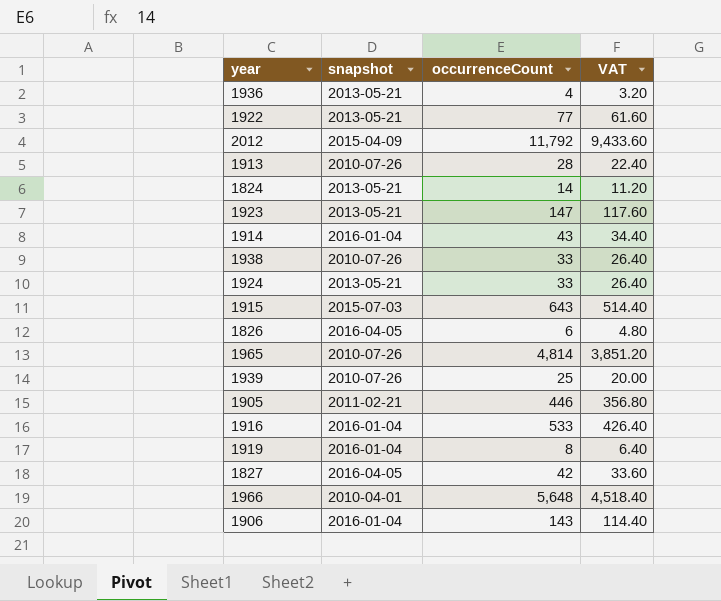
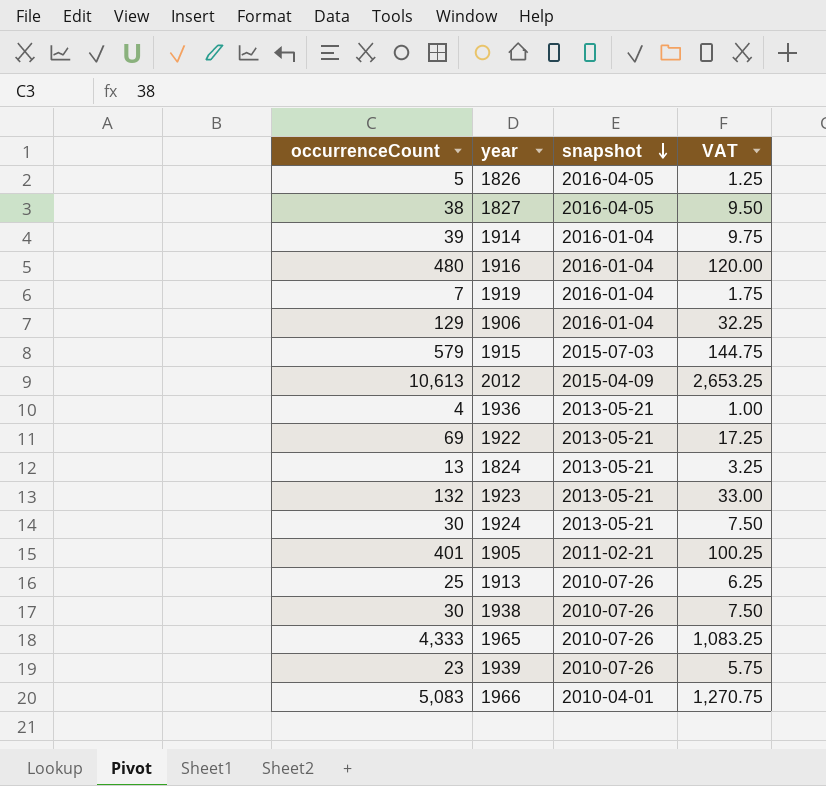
row order: none -> snapshot descending
column occurrenceCount | position: 3 -> 1
column VAT | formula: [occurrenceCount] * 0.8 -> [occurrenceCount] * 0.25
1826 | occurrenceCount: 6 -> 5
1827 | occurrenceCount: 42 -> 38
1914 | occurrenceCount: 43 -> 39
1916 | occurrenceCount: 533 -> 480
1919 | occurrenceCount: 8 -> 7
1906 | occurrenceCount: 143 -> 129
1915 | occurrenceCount: 643 -> 579
2012 | occurrenceCount: 11,792 -> 10,613
1922 | occurrenceCount: 77 -> 69
1824 | occurrenceCount: 14 -> 13
1923 | occurrenceCount: 147 -> 132
1924 | occurrenceCount: 33 -> 30
1905 | occurrenceCount: 446 -> 401
1913 | occurrenceCount: 28 -> 25
1938 | occurrenceCount: 33 -> 30
1965 | occurrenceCount: 4,814 -> 4,333
1939 | occurrenceCount: 25 -> 23
1966 | occurrenceCount: 5,648 -> 5,083

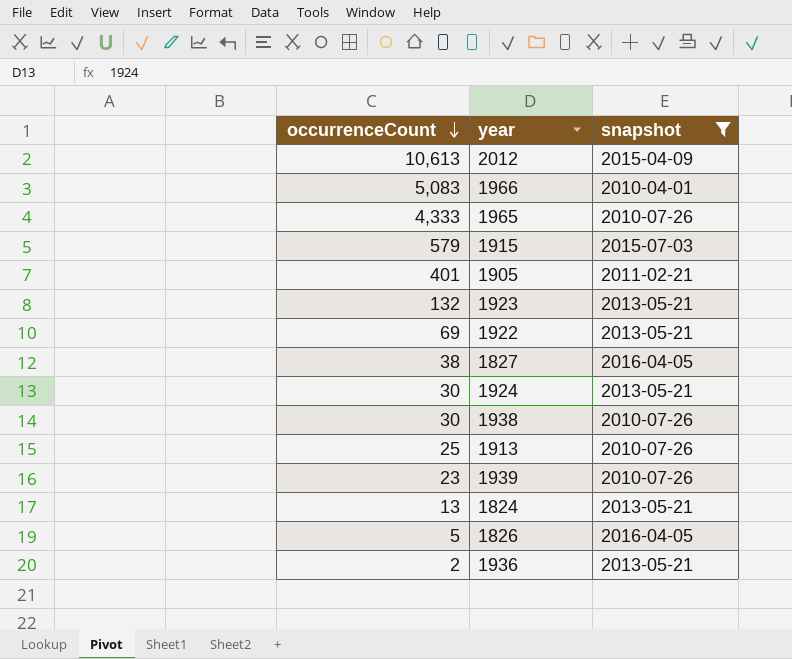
filter: none -> snapshot != 2016-01-04
row order: snapshot descending -> occurrenceCount descending
column VAT | formula: [occurrenceCount] * 0.25 -> none
1936 | occurrenceCount: 4 -> 2

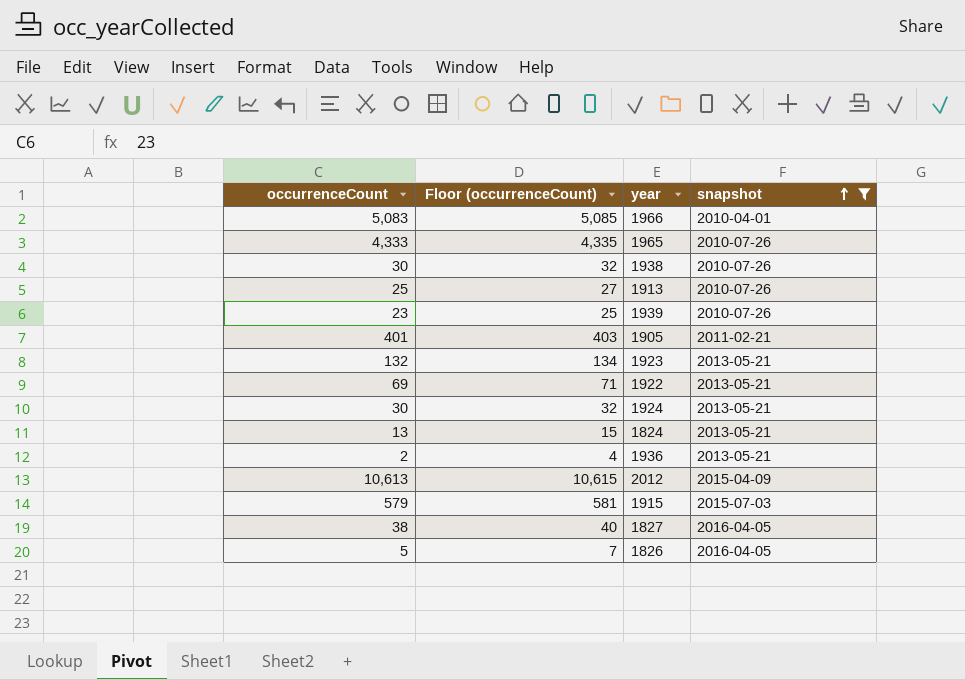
row order: occurrenceCount descending -> snapshot ascending
column Floor (occurrenceCount) | formula: none -> [occurrenceCount] + 2

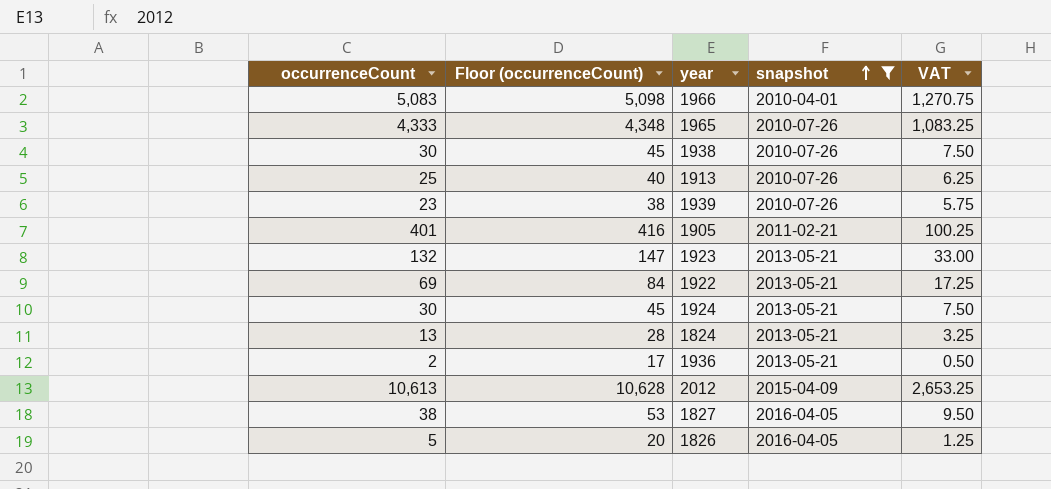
column Floor (occurrenceCount) | formula: [occurrenceCount] + 2 -> [occurrenceCount] + 15
column VAT | formula: none -> [occurrenceCount] * 0.25
row 1915: 579 | 581 | 2015-07-03 -> none

